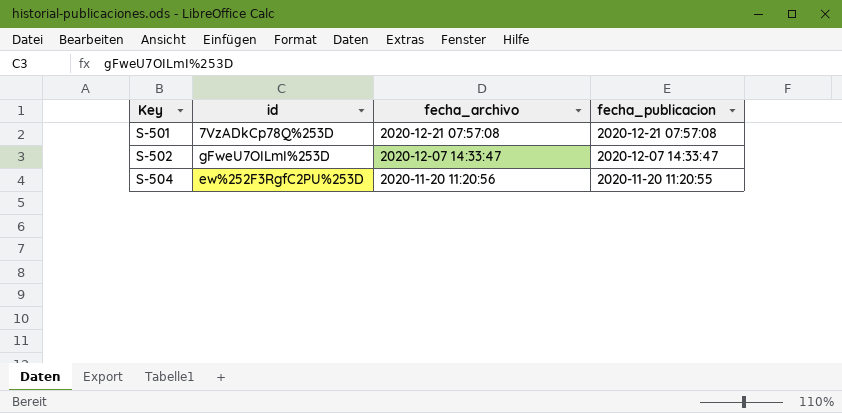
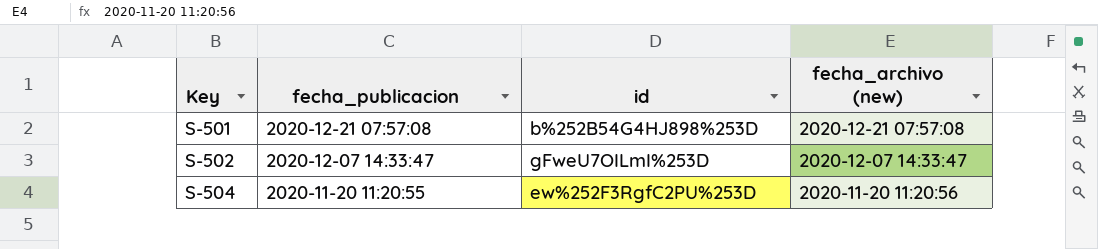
column fecha_publicacion | position: 4 -> 2
column name: fecha_archivo -> fecha_archivo (new)
S-501 | id: 7VzADkCp78Q%253D -> b%252B54G4HJ898%253D

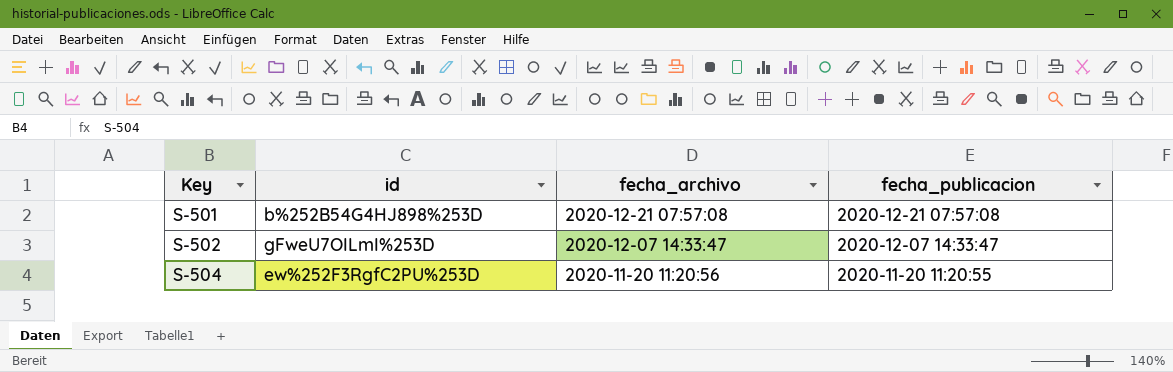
column name: fecha_archivo (new) -> fecha_archivo
column fecha_publicacion | position: 2 -> 4

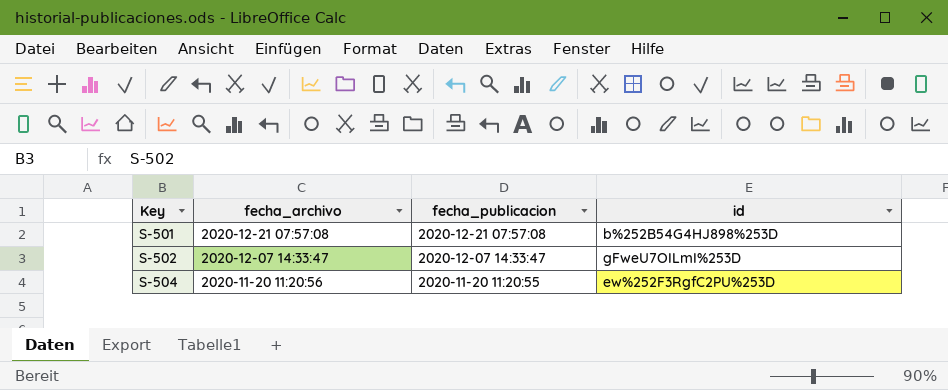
column id | position: 2 -> 4

